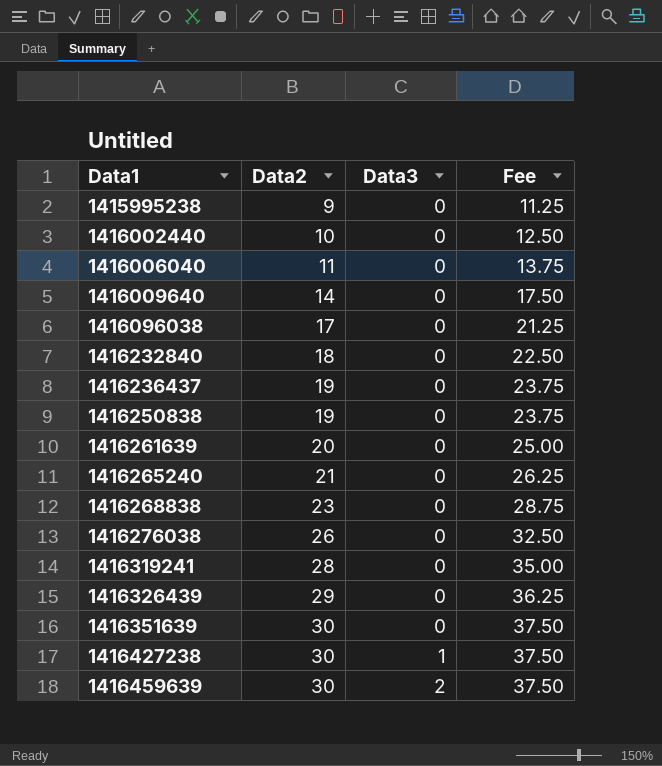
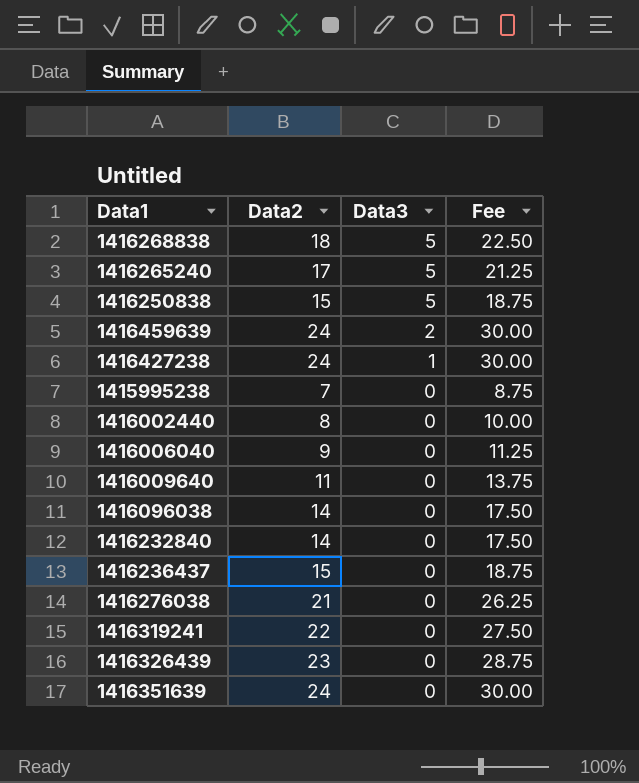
row order: Data1 ascending -> Data3 descending
row 1416261639: 20 | 0 | 25.00 -> none
1416268838 | Data2: 23 -> 18
1416268838 | Data3: 0 -> 5
1416268838 | Fee: 28.75 -> 22.50
1416265240 | Data2: 21 -> 17
1416265240 | Data3: 0 -> 5
1416265240 | Fee: 26.25 -> 21.25
1416250838 | Data2: 19 -> 15
1416250838 | Data3: 0 -> 5
1416250838 | Fee: 23.75 -> 18.75
1416459639 | Data2: 30 -> 24
1416459639 | Fee: 37.50 -> 30.00
1416427238 | Data2: 30 -> 24
1416427238 | Fee: 37.50 -> 30.00
1415995238 | Data2: 9 -> 7
1415995238 | Fee: 11.25 -> 8.75
1416002440 | Data2: 10 -> 8
1416002440 | Fee: 12.50 -> 10.00
1416006040 | Data2: 11 -> 9
1416006040 | Fee: 13.75 -> 11.25
1416009640 | Data2: 14 -> 11
1416009640 | Fee: 17.50 -> 13.75
1416096038 | Data2: 17 -> 14
1416096038 | Fee: 21.25 -> 17.50
1416232840 | Data2: 18 -> 14
1416232840 | Fee: 22.50 -> 17.50
1416236437 | Data2: 19 -> 15
1416236437 | Fee: 23.75 -> 18.75
1416276038 | Data2: 26 -> 21
1416276038 | Fee: 32.50 -> 26.25
1416319241 | Data2: 28 -> 22
1416319241 | Fee: 35.00 -> 27.50
1416326439 | Data2: 29 -> 23
1416326439 | Fee: 36.25 -> 28.75
1416351639 | Data2: 30 -> 24
1416351639 | Fee: 37.50 -> 30.00

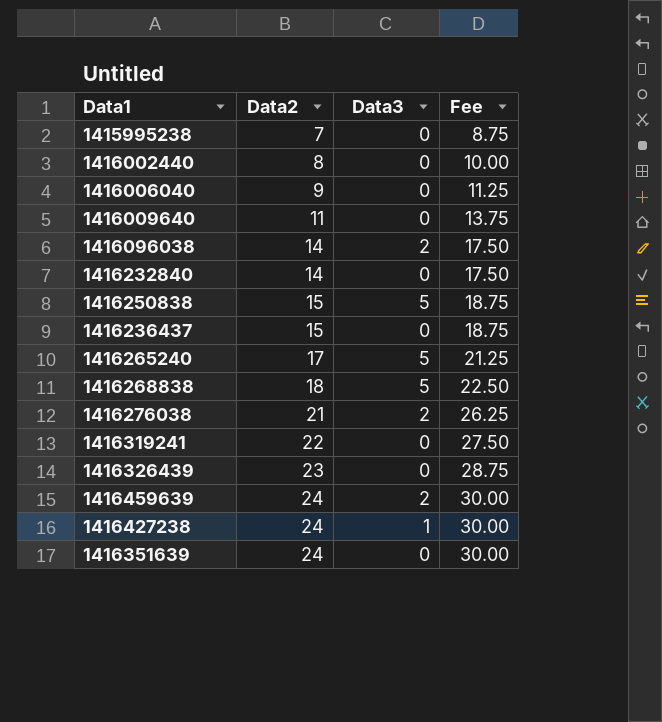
row order: Data3 descending -> Data2 ascending
1416096038 | Data3: 0 -> 2
1416276038 | Data3: 0 -> 2

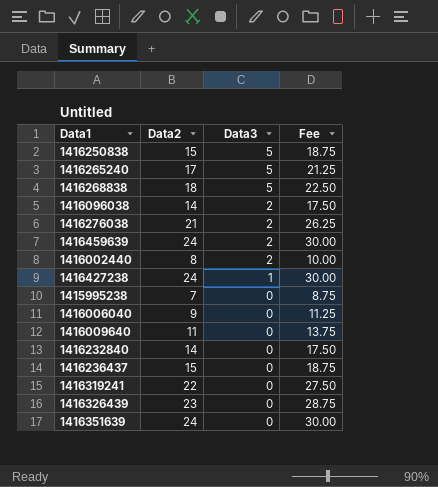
row order: Data2 ascending -> Data3 descending
1416002440 | Data3: 0 -> 2

